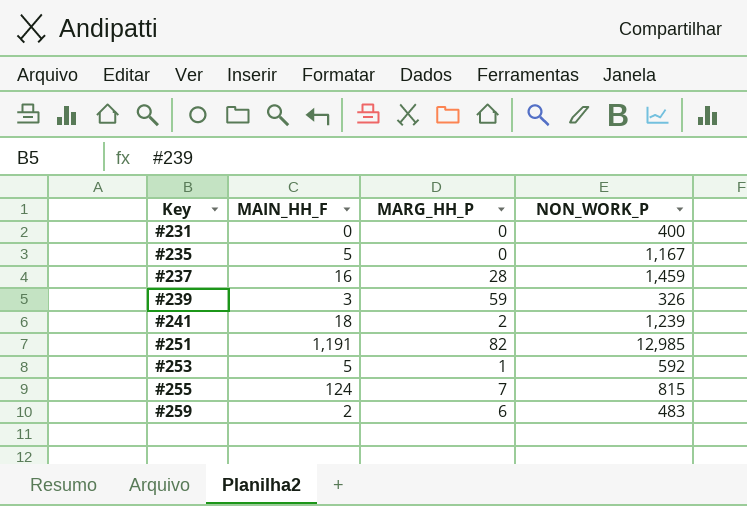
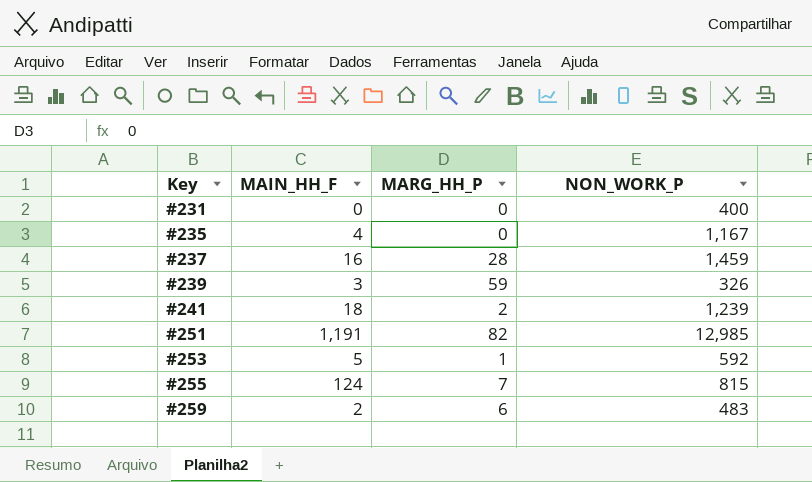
#235 | MAIN_HH_F: 5 -> 4

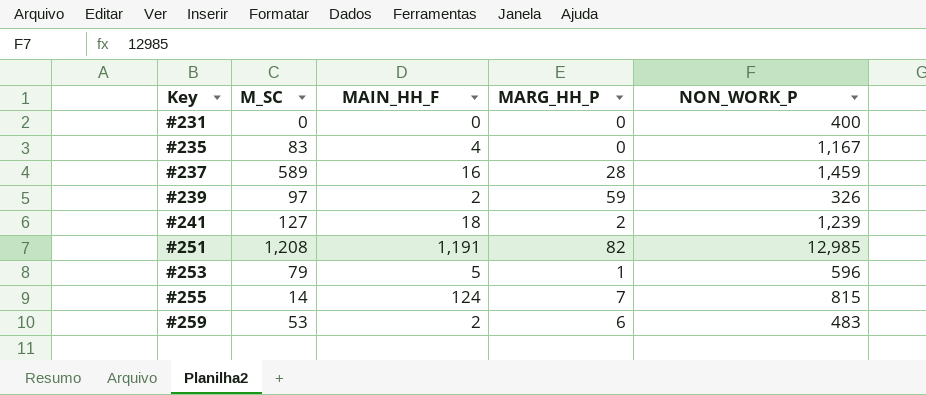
column M_SC | position: none -> 2
#239 | MAIN_HH_F: 3 -> 2
#253 | NON_WORK_P: 592 -> 596

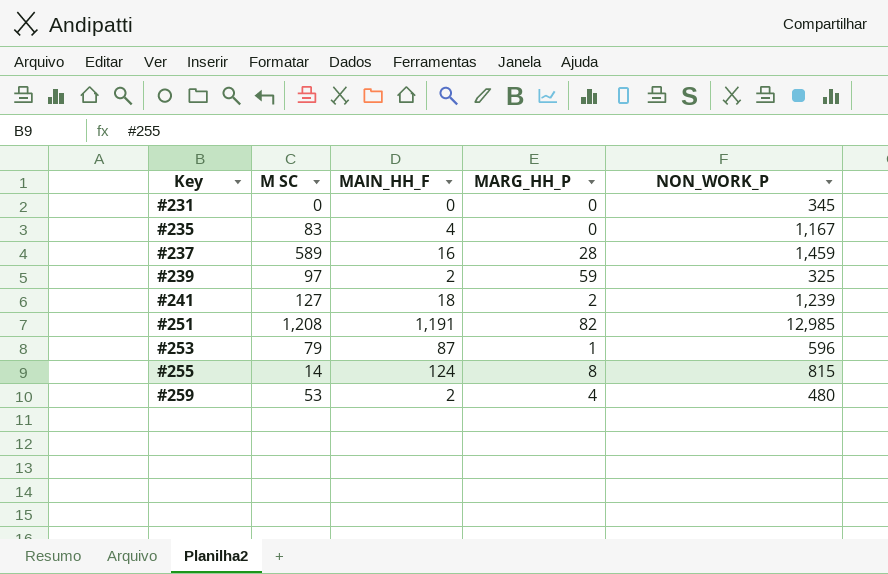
column name: M_SC -> M SC
#231 | NON_WORK_P: 400 -> 345
#239 | NON_WORK_P: 326 -> 325
#253 | MAIN_HH_F: 5 -> 87
#255 | MARG_HH_P: 7 -> 8
#259 | MARG_HH_P: 6 -> 4
#259 | NON_WORK_P: 483 -> 480

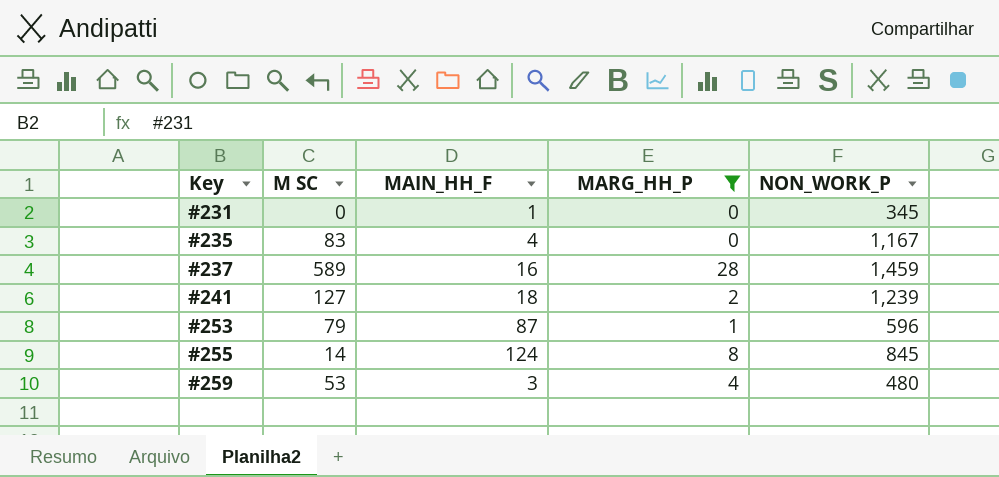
filter: none -> MARG_HH_P <= 28
#231 | MAIN_HH_F: 0 -> 1
#255 | NON_WORK_P: 815 -> 845
#259 | MAIN_HH_F: 2 -> 3

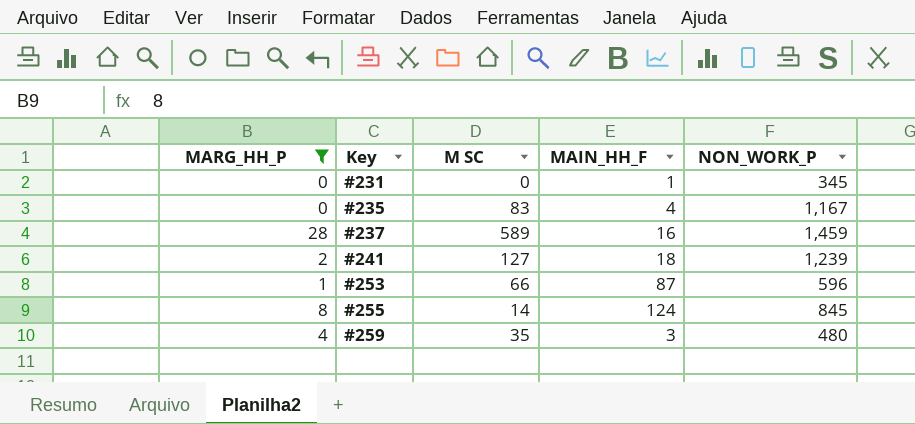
column MARG_HH_P | position: 4 -> 1
#253 | M SC: 79 -> 66
#259 | M SC: 53 -> 35

